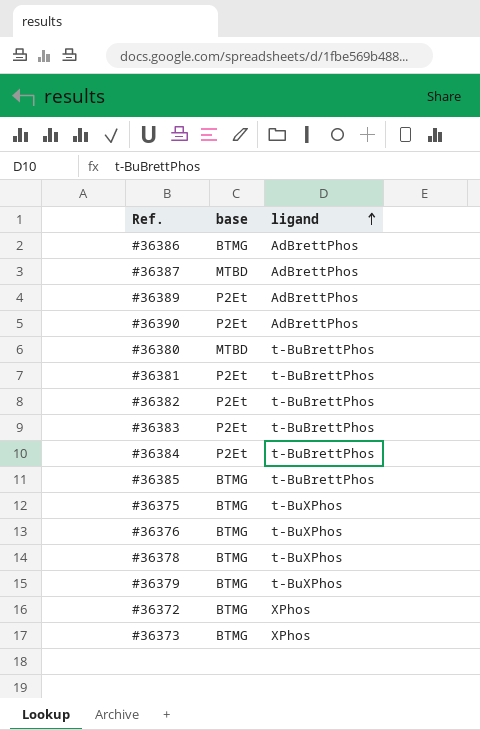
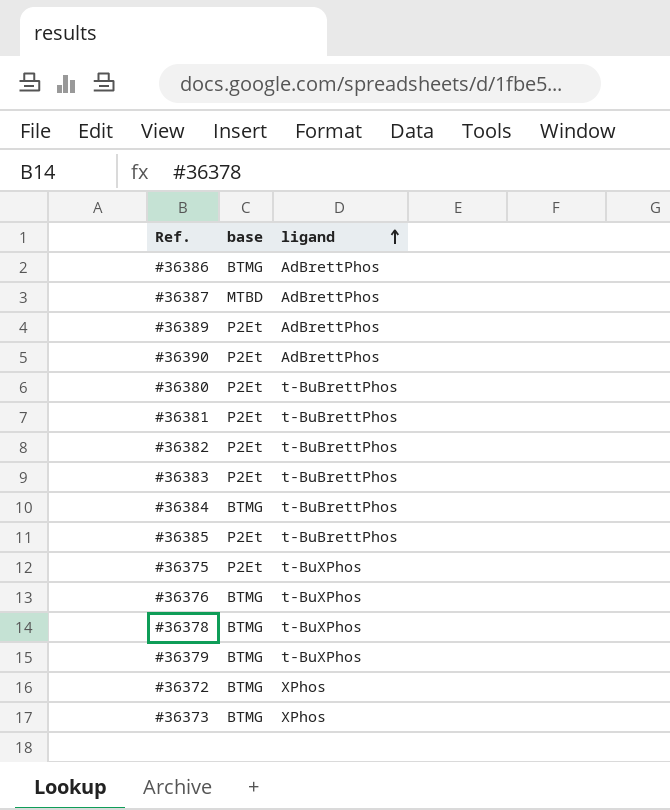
#36380 | base: MTBD -> P2Et
#36384 | base: P2Et -> BTMG
#36385 | base: BTMG -> P2Et
#36375 | base: BTMG -> P2Et

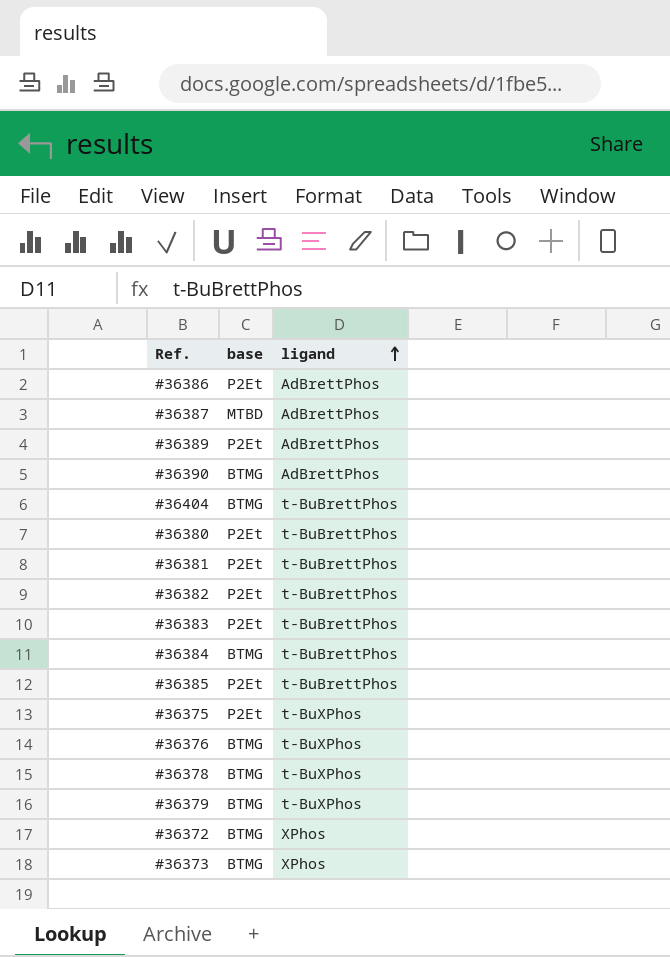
#36386 | base: BTMG -> P2Et
#36390 | base: P2Et -> BTMG
row #36404: none -> BTMG | t-BuBrettPhos

